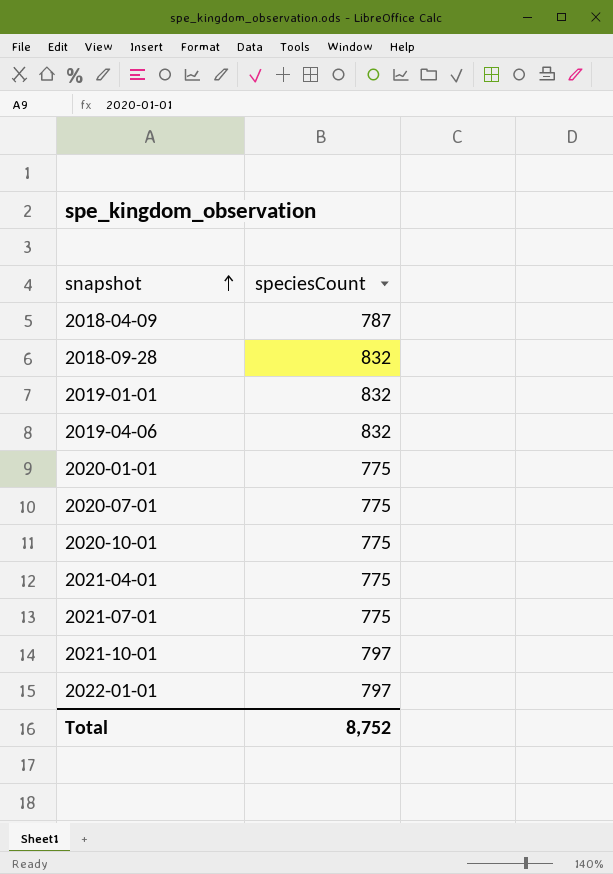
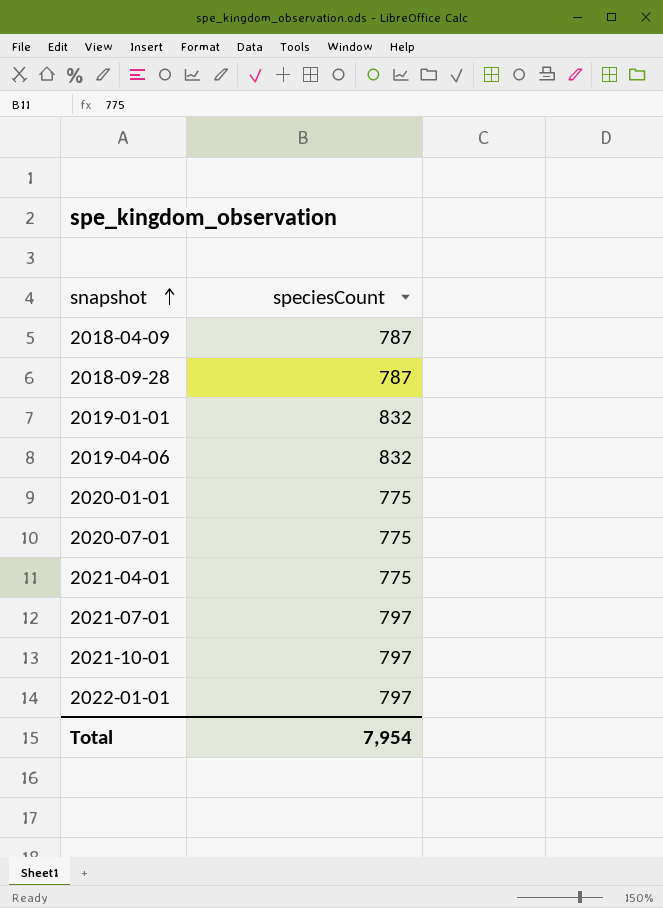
row 2020-10-01: 775 -> none
2018-09-28 | speciesCount: 832 -> 787
2021-07-01 | speciesCount: 775 -> 797
Total | speciesCount: 8,752 -> 7,954

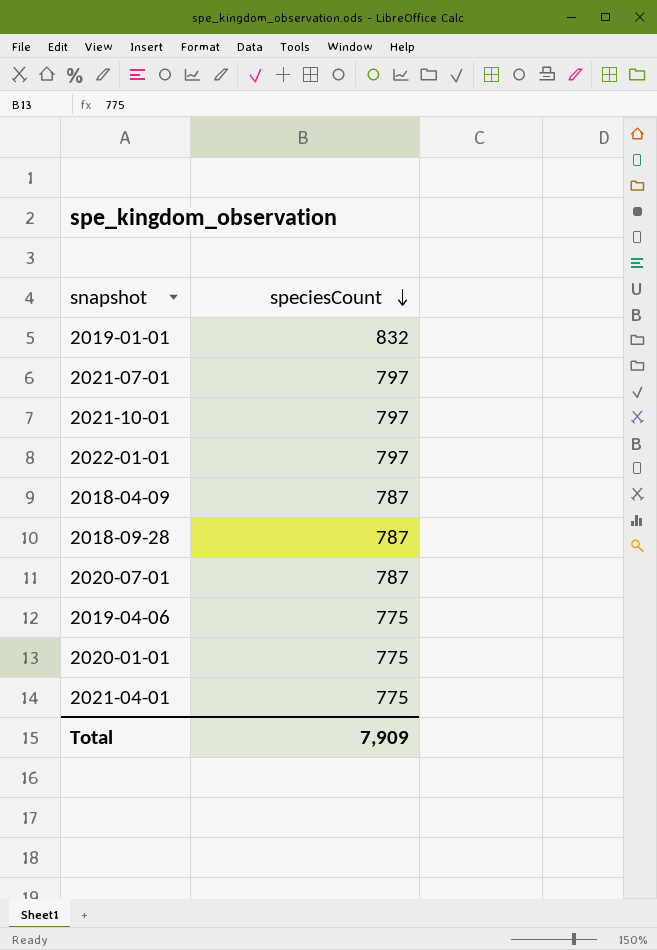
row order: snapshot ascending -> speciesCount descending
2020-07-01 | speciesCount: 775 -> 787
2019-04-06 | speciesCount: 832 -> 775
Total | speciesCount: 7,954 -> 7,909

